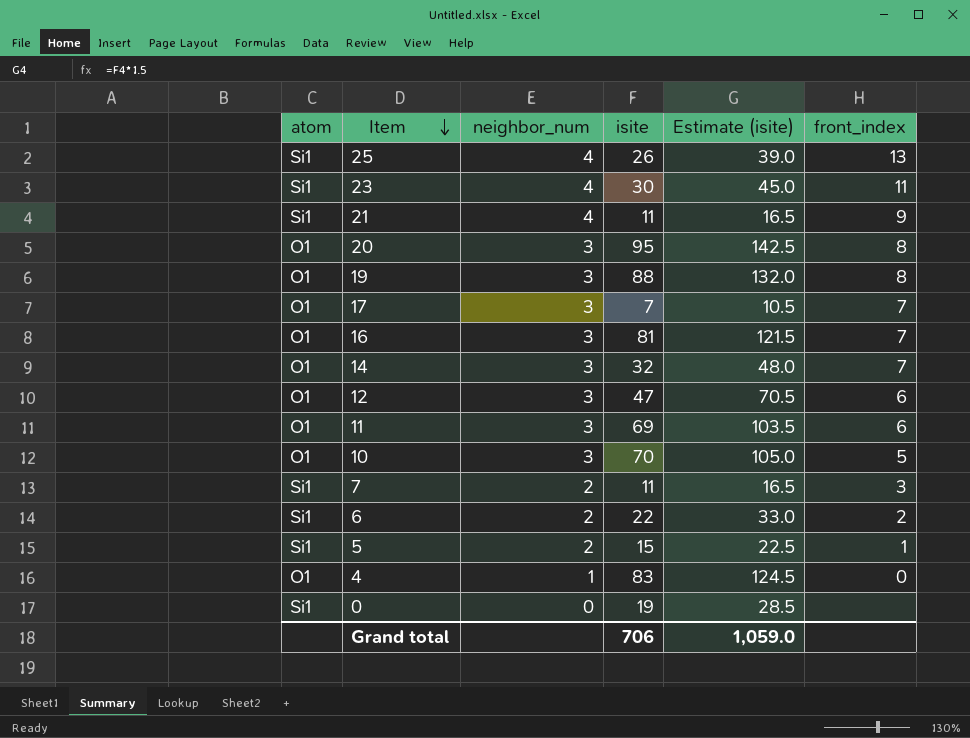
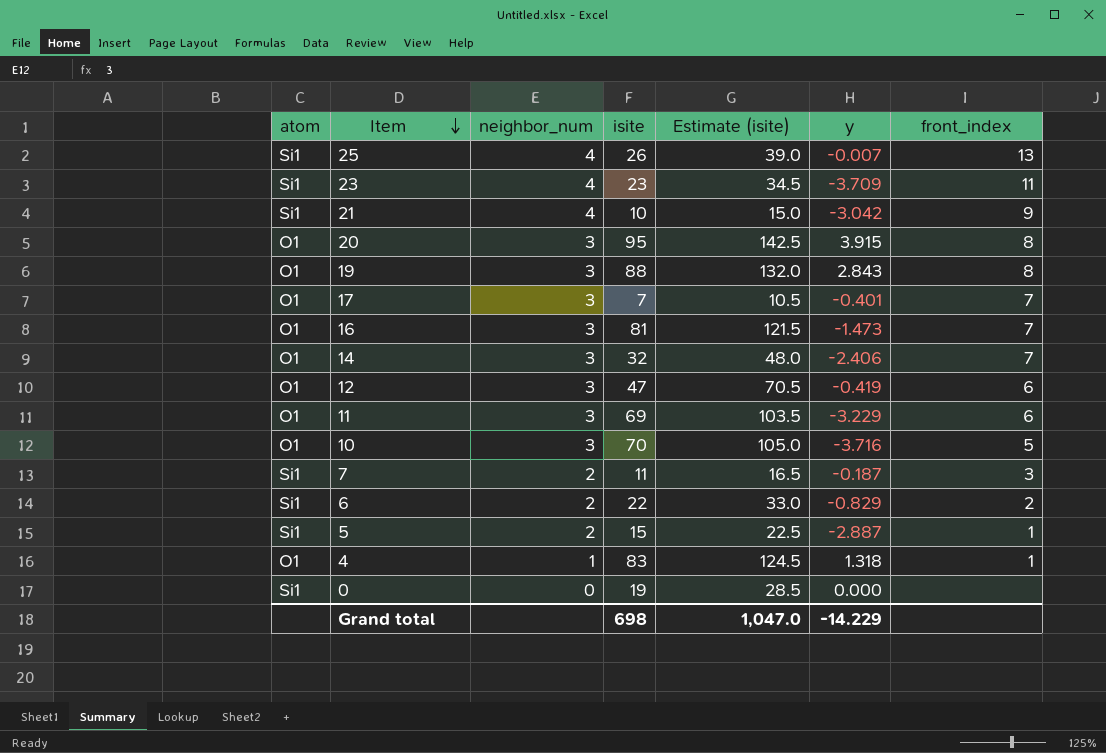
column y | position: none -> 6
23 | isite: 30 -> 23
23 | Estimate (isite): 45.0 -> 34.5
21 | isite: 11 -> 10
21 | Estimate (isite): 16.5 -> 15.0
4 | front_index: 0 -> 1
Grand total | isite: 706 -> 698
Grand total | Estimate (isite): 1,059.0 -> 1,047.0

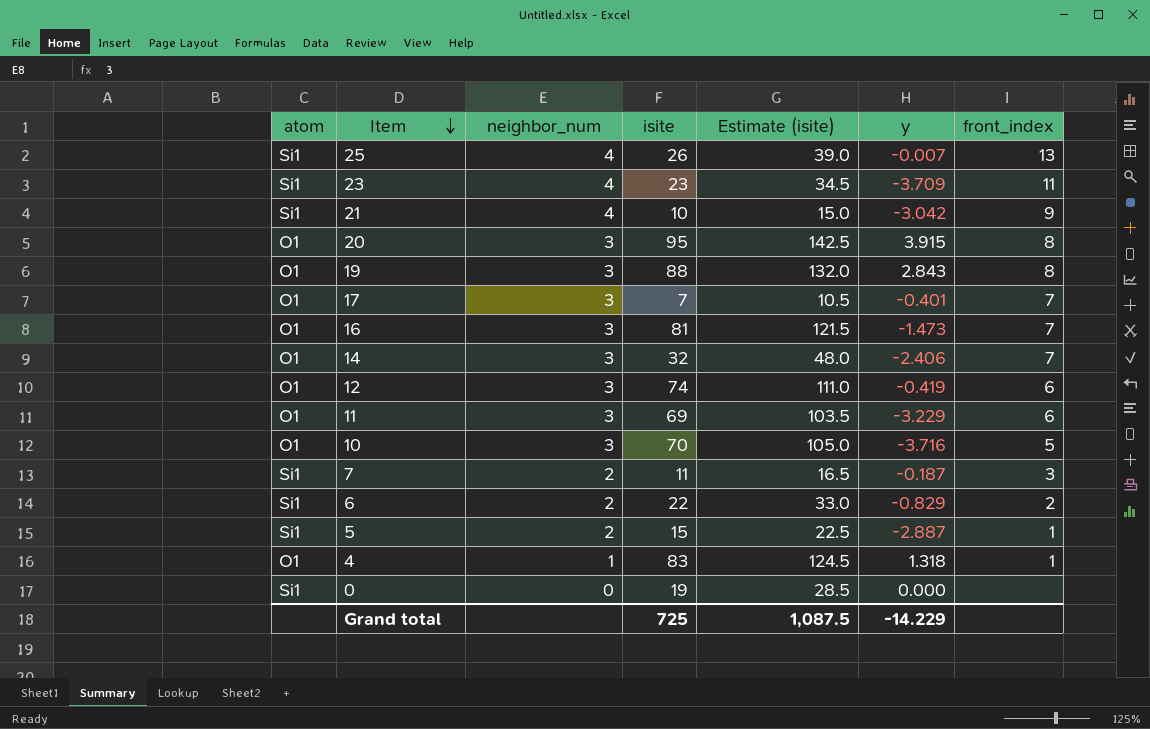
12 | isite: 47 -> 74
12 | Estimate (isite): 70.5 -> 111.0
Grand total | isite: 698 -> 725
Grand total | Estimate (isite): 1,047.0 -> 1,087.5

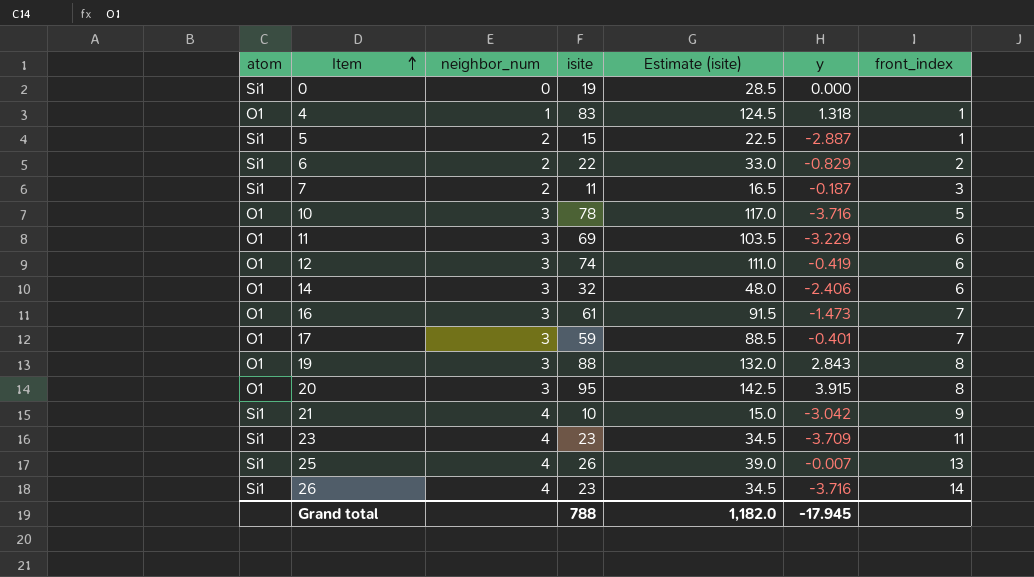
row order: Item descending -> Item ascending
10 | isite: 70 -> 78
10 | Estimate (isite): 105.0 -> 117.0
14 | front_index: 7 -> 6
16 | isite: 81 -> 61
16 | Estimate (isite): 121.5 -> 91.5
17 | isite: 7 -> 59
17 | Estimate (isite): 10.5 -> 88.5
row 26: none -> Si1 | 4 | 23 | 34.5 | -3.716 | 14
Grand total | isite: 725 -> 788
Grand total | Estimate (isite): 1,087.5 -> 1,182.0
Grand total | y: -14.229 -> -17.945

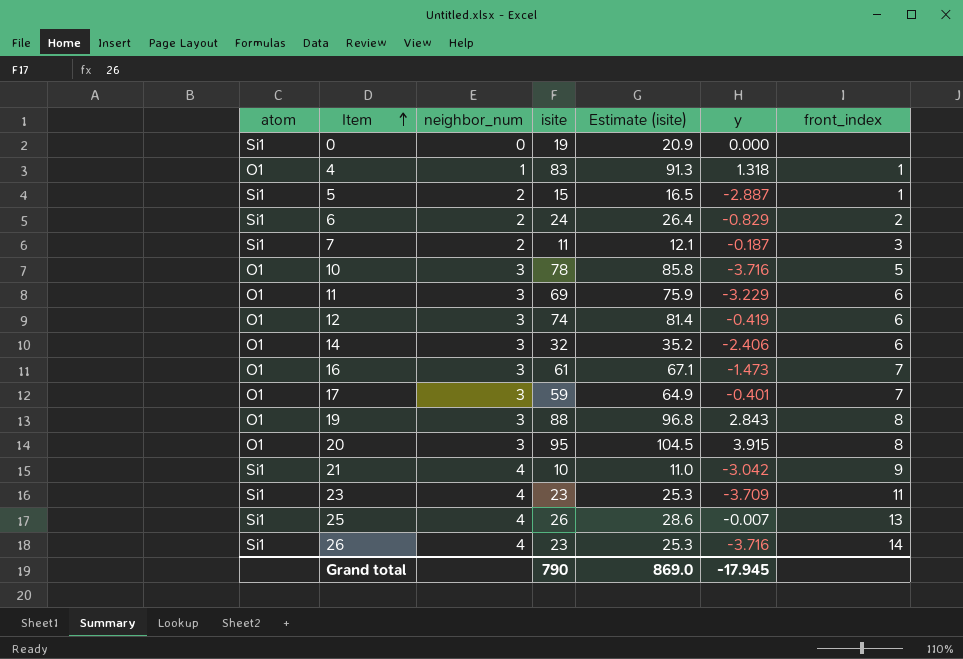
column Estimate (isite) | formula: [isite] * 1.5 -> [isite] * 1.1
6 | isite: 22 -> 24
Grand total | isite: 788 -> 790
Grand total | Estimate (isite): 1,182.0 -> 869.0

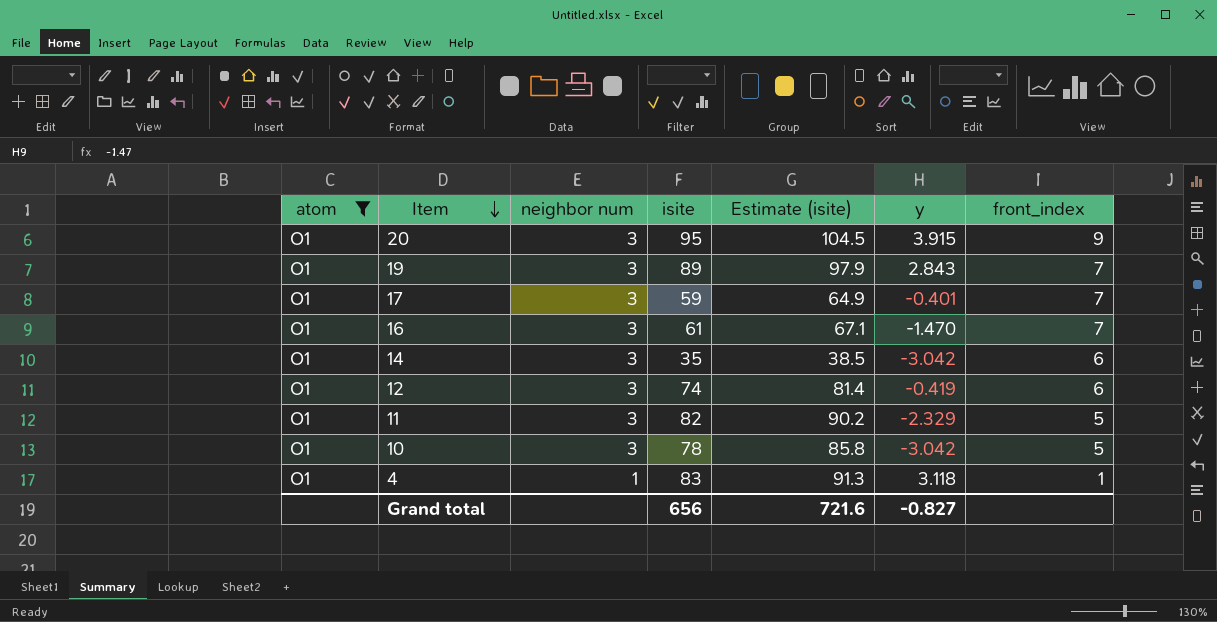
filter: none -> atom = O1
row order: Item ascending -> Item descending
column name: neighbor_num -> neighbor num
20 | front_index: 8 -> 9
19 | isite: 88 -> 89
19 | Estimate (isite): 96.8 -> 97.9
19 | front_index: 8 -> 7
16 | y: -1.473 -> -1.470
14 | isite: 32 -> 35
14 | Estimate (isite): 35.2 -> 38.5
14 | y: -2.406 -> -3.042
11 | isite: 69 -> 82
11 | Estimate (isite): 75.9 -> 90.2
11 | y: -3.229 -> -2.329
11 | front_index: 6 -> 5
10 | y: -3.716 -> -3.042
4 | y: 1.318 -> 3.118
Grand total | isite: 790 -> 656
Grand total | Estimate (isite): 869.0 -> 721.6
Grand total | y: -17.945 -> -0.827

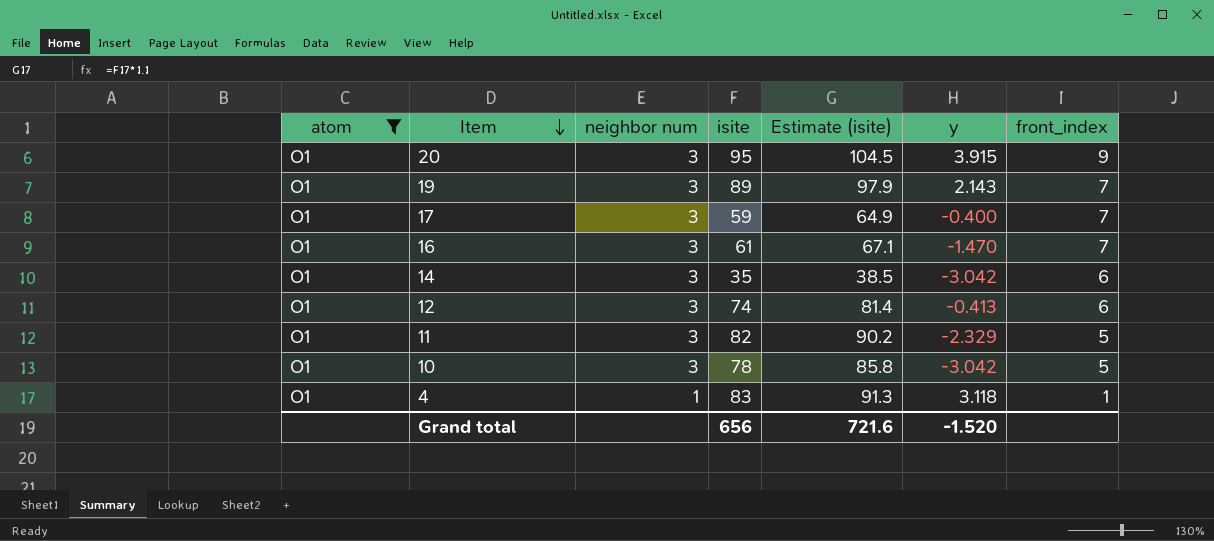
19 | y: 2.843 -> 2.143
17 | y: -0.401 -> -0.400
12 | y: -0.419 -> -0.413
Grand total | y: -0.827 -> -1.520

